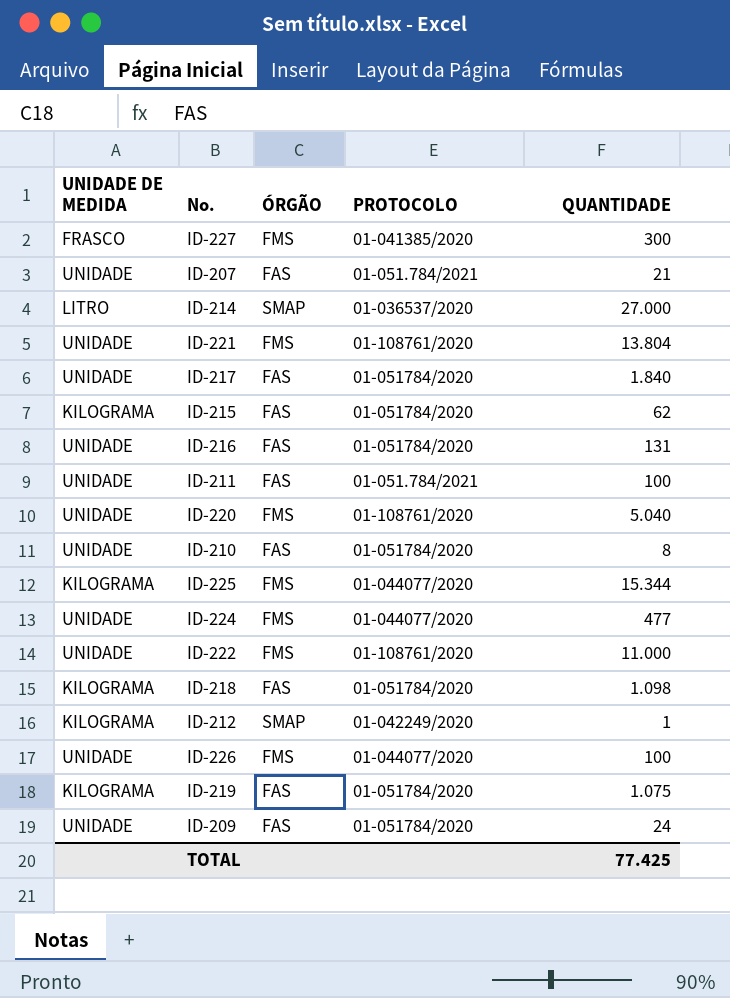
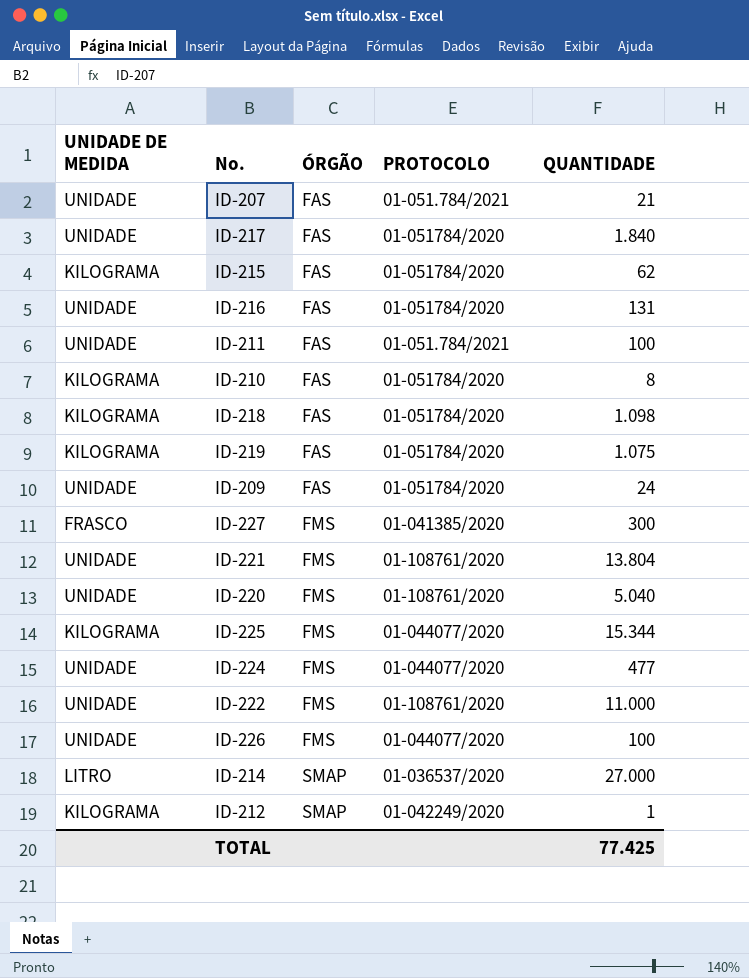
row order: none -> ÓRGÃO ascending
ID-210 | UNIDADE DE MEDIDA: UNIDADE -> KILOGRAMA

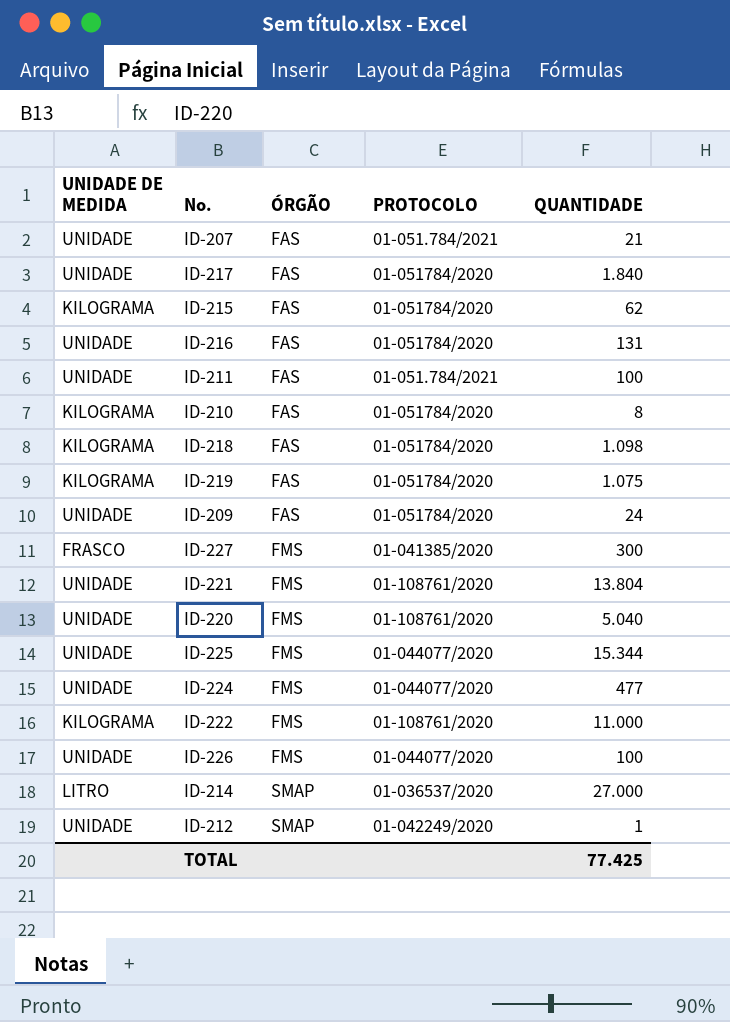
ID-225 | UNIDADE DE MEDIDA: KILOGRAMA -> UNIDADE
ID-222 | UNIDADE DE MEDIDA: UNIDADE -> KILOGRAMA
ID-212 | UNIDADE DE MEDIDA: KILOGRAMA -> UNIDADE

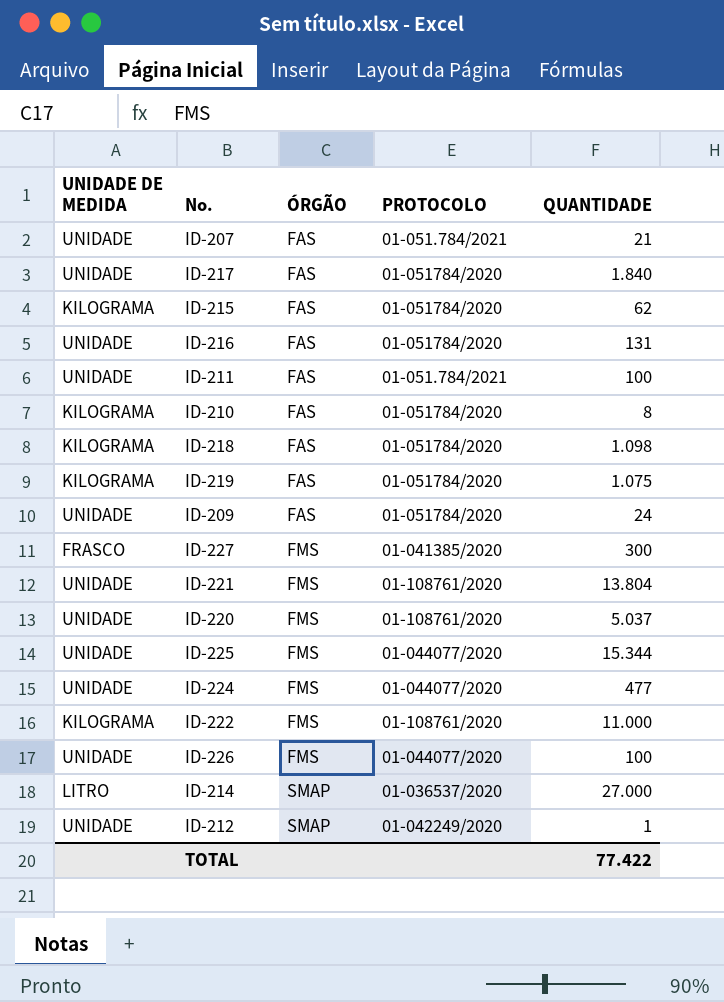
ID-220 | QUANTIDADE: 5.040 -> 5.037
TOTAL | QUANTIDADE: 77.425 -> 77.422

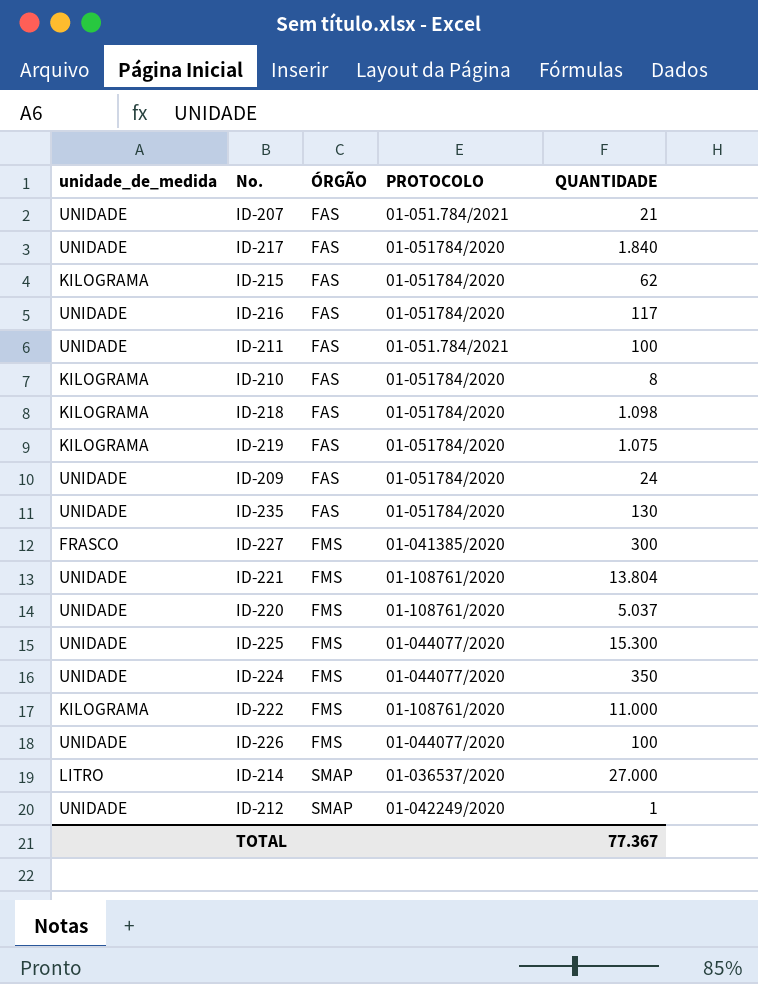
column name: UNIDADE DE MEDIDA -> unidade_de_medida
ID-216 | QUANTIDADE: 131 -> 117
row ID-235: none -> UNIDADE | FAS | 01-051784/2020 | 130
ID-225 | QUANTIDADE: 15.344 -> 15.300
ID-224 | QUANTIDADE: 477 -> 350
TOTAL | QUANTIDADE: 77.422 -> 77.367

